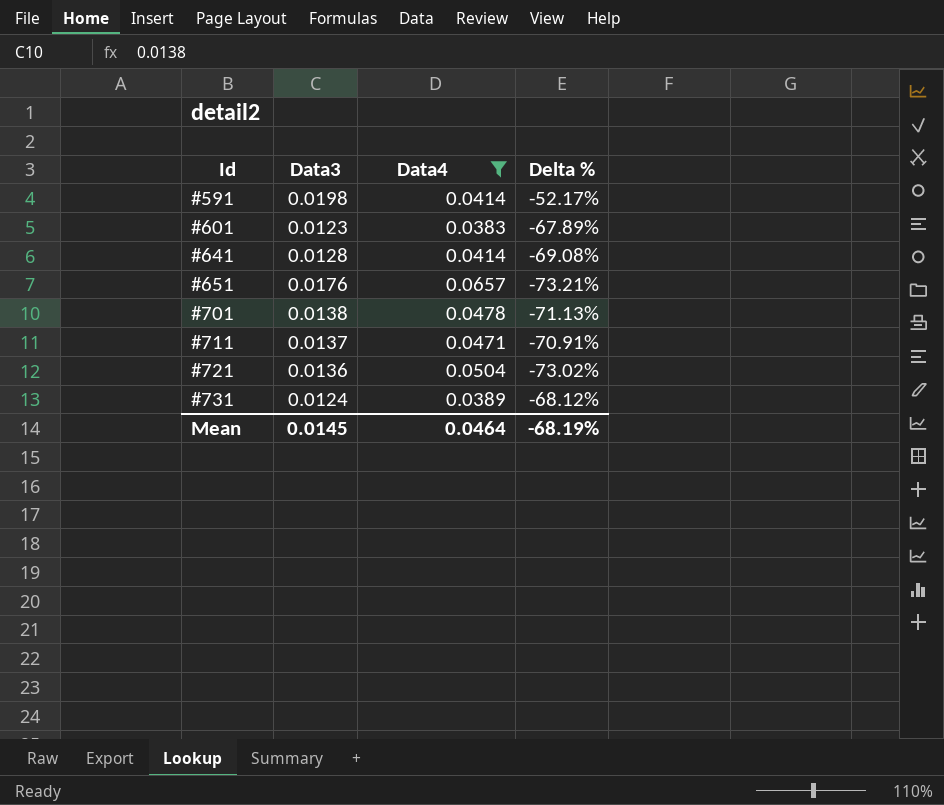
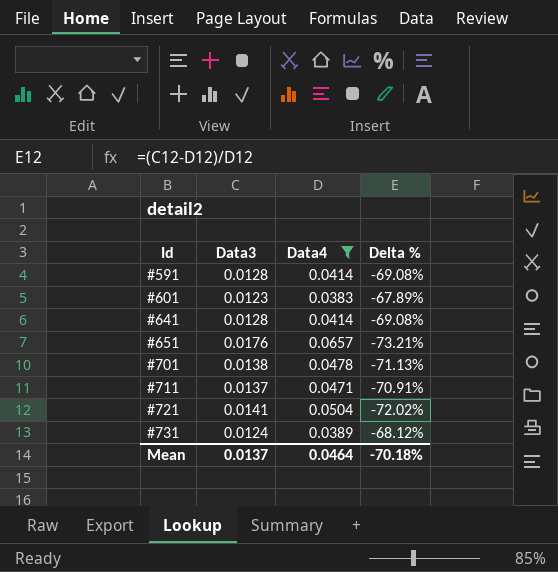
#591 | Data3: 0.0198 -> 0.0128
#591 | Delta %: -52.17% -> -69.08%
#721 | Data3: 0.0136 -> 0.0141
#721 | Delta %: -73.02% -> -72.02%
Mean | Data3: 0.0145 -> 0.0137
Mean | Delta %: -68.19% -> -70.18%

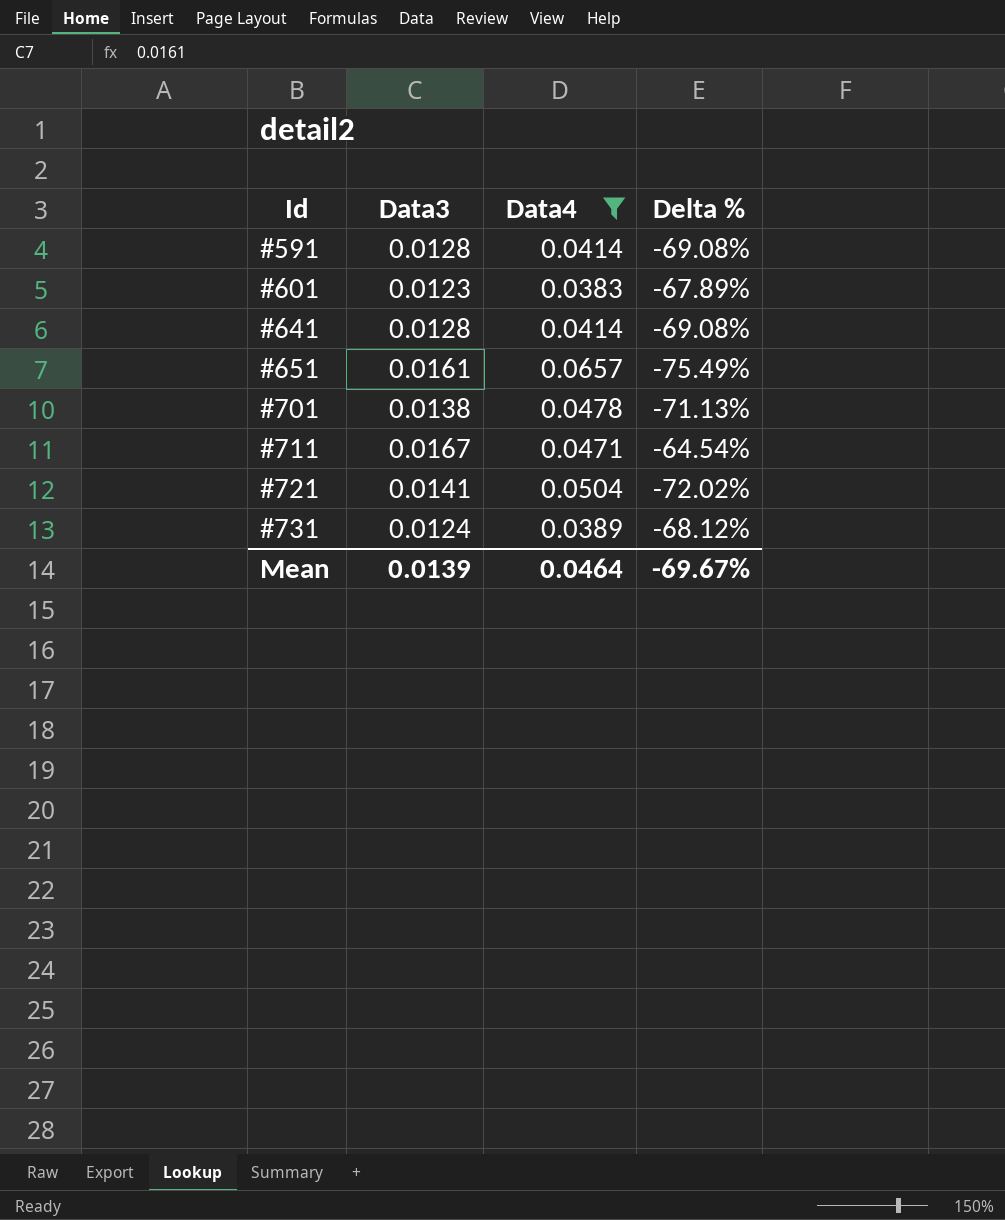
#651 | Data3: 0.0176 -> 0.0161
#651 | Delta %: -73.21% -> -75.49%
#711 | Data3: 0.0137 -> 0.0167
#711 | Delta %: -70.91% -> -64.54%
Mean | Data3: 0.0137 -> 0.0139
Mean | Delta %: -70.18% -> -69.67%

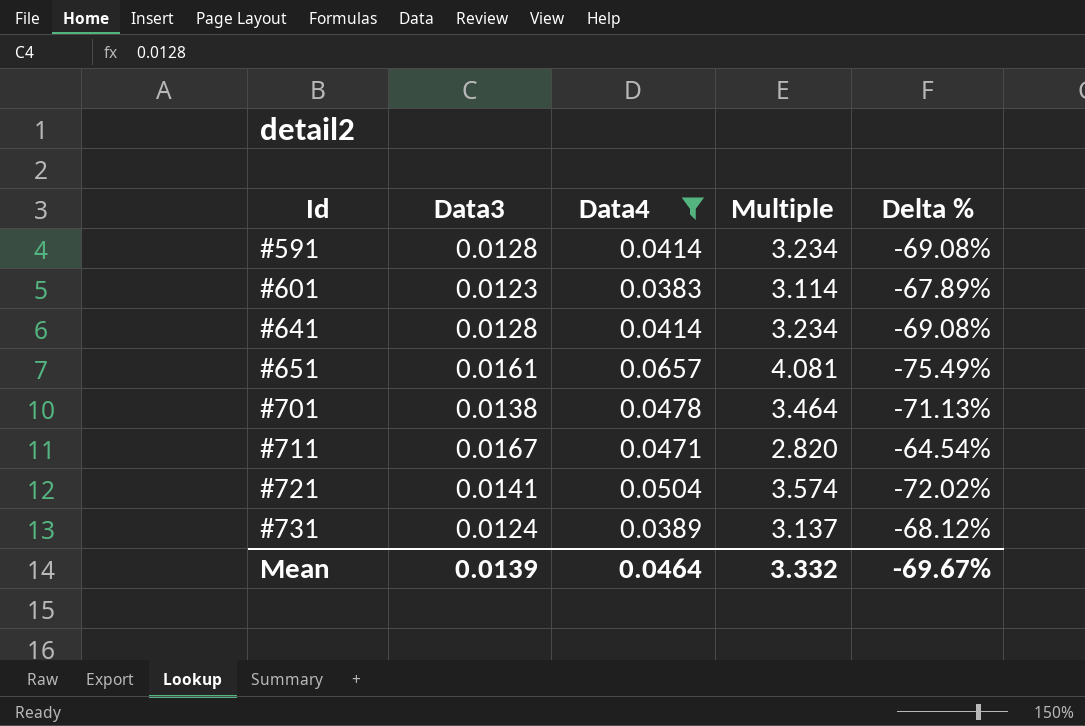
column Multiple | formula: none -> [Data4] / [Data3]

